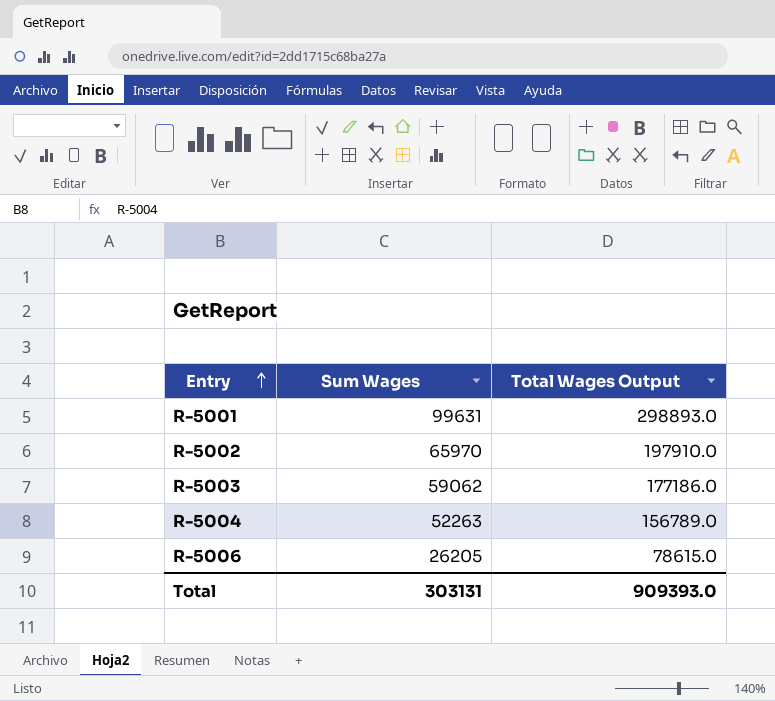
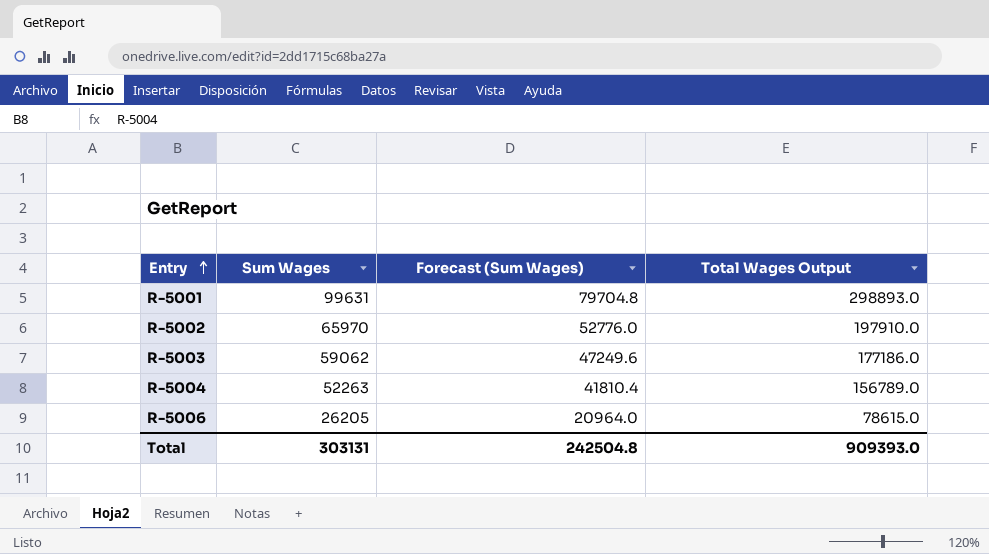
column Forecast (Sum Wages) | formula: none -> [Sum Wages] * 0.8

